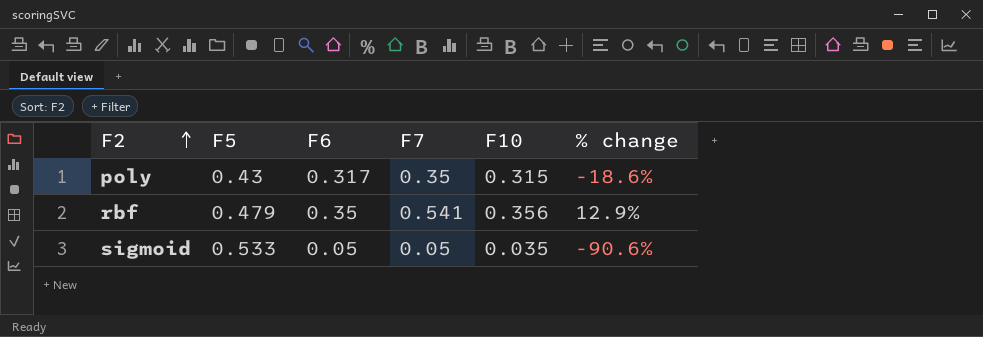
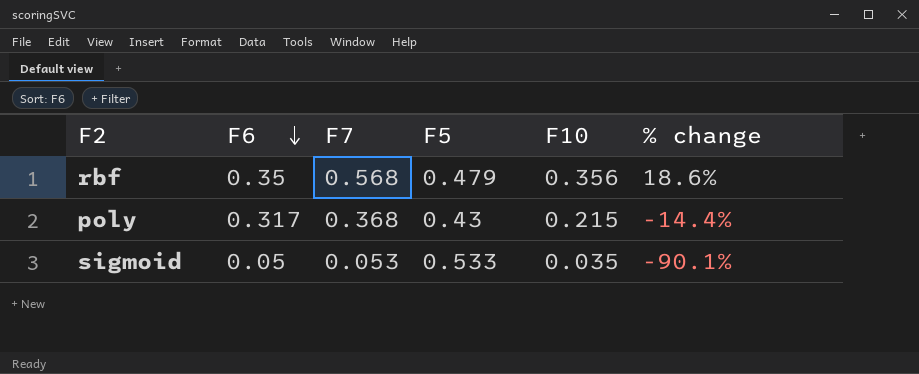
row order: F2 ascending -> F6 descending
column F5 | position: 2 -> 4
rbf | F7: 0.541 -> 0.568
rbf | % change: 12.9% -> 18.6%
poly | F7: 0.35 -> 0.368
poly | F10: 0.315 -> 0.215
poly | % change: -18.6% -> -14.4%
sigmoid | F7: 0.05 -> 0.053
sigmoid | % change: -90.6% -> -90.1%

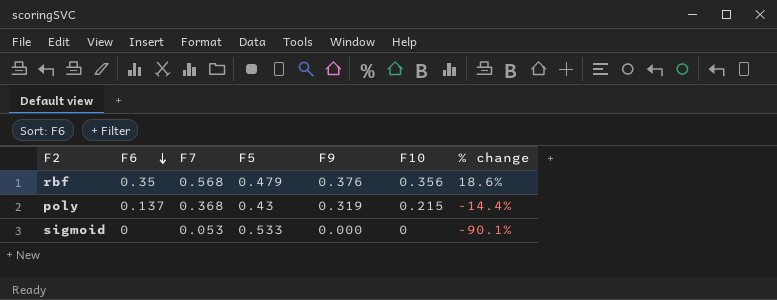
column F9 | position: none -> 5
poly | F6: 0.317 -> 0.137
sigmoid | F6: 0.05 -> 0
sigmoid | F10: 0.035 -> 0

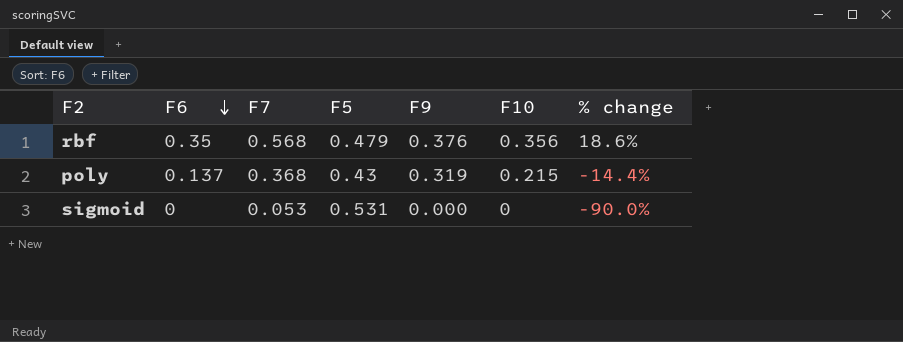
sigmoid | F5: 0.533 -> 0.531
sigmoid | % change: -90.1% -> -90.0%

